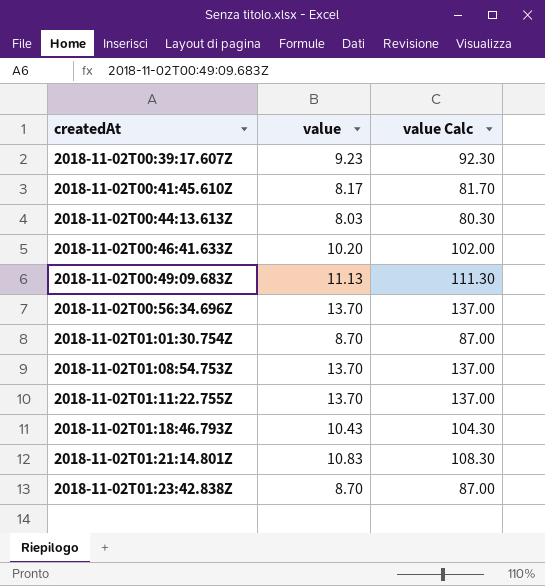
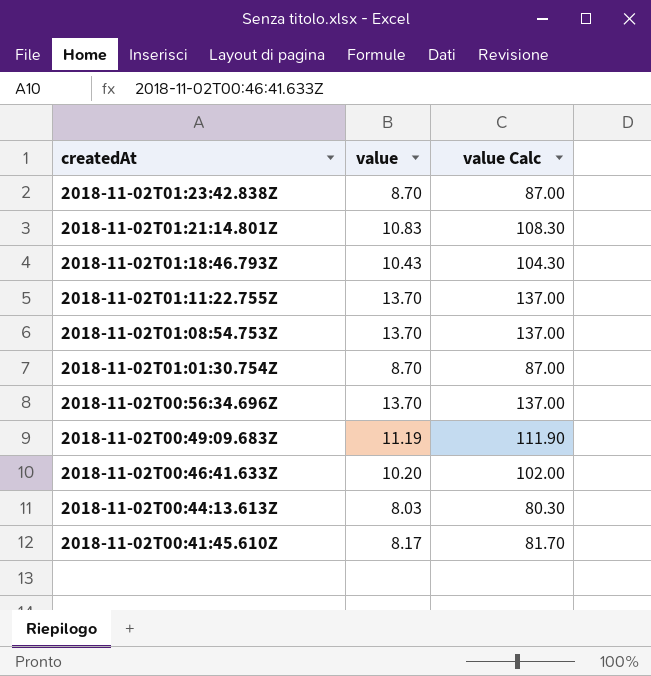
row order: createdAt ascending -> createdAt descending
row 2018-11-02T00:39:17.607Z: 9.23 | 92.30 -> none
2018-11-02T00:49:09.683Z | value: 11.13 -> 11.19
2018-11-02T00:49:09.683Z | value Calc: 111.30 -> 111.90

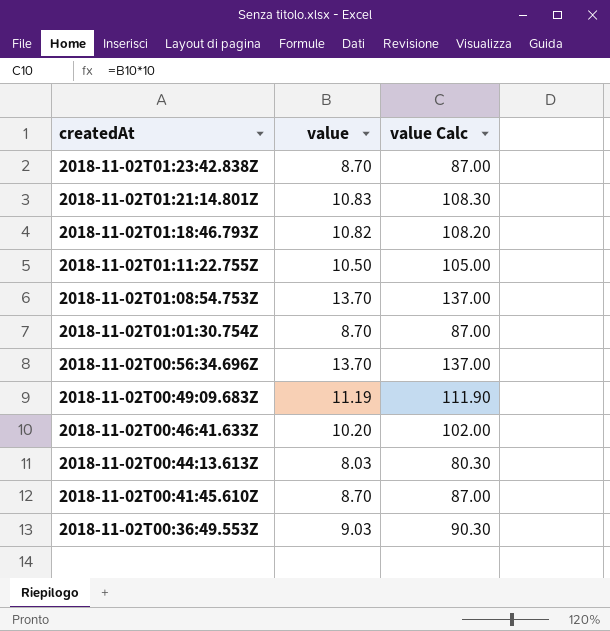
2018-11-02T01:18:46.793Z | value: 10.43 -> 10.82
2018-11-02T01:18:46.793Z | value Calc: 104.30 -> 108.20
2018-11-02T01:11:22.755Z | value: 13.70 -> 10.50
2018-11-02T01:11:22.755Z | value Calc: 137.00 -> 105.00
2018-11-02T00:41:45.610Z | value: 8.17 -> 8.70
2018-11-02T00:41:45.610Z | value Calc: 81.70 -> 87.00
row 2018-11-02T00:36:49.553Z: none -> 9.03 | 90.30

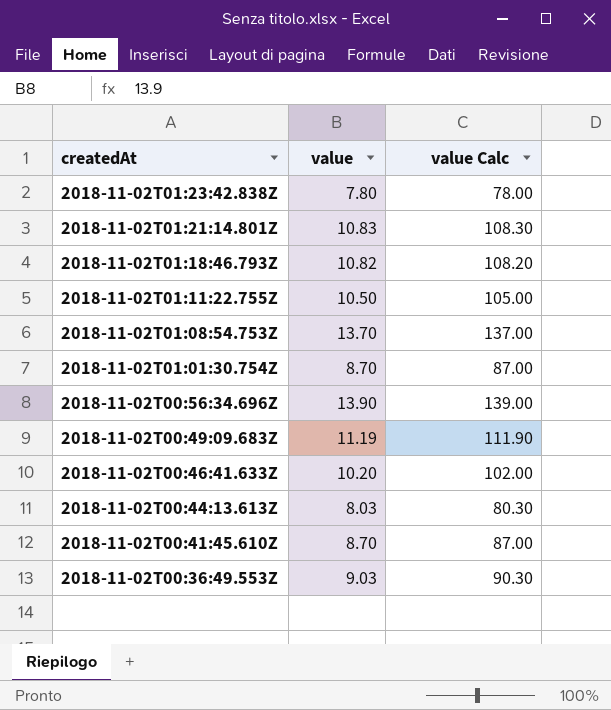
2018-11-02T01:23:42.838Z | value: 8.70 -> 7.80
2018-11-02T01:23:42.838Z | value Calc: 87.00 -> 78.00
2018-11-02T00:56:34.696Z | value: 13.70 -> 13.90
2018-11-02T00:56:34.696Z | value Calc: 137.00 -> 139.00

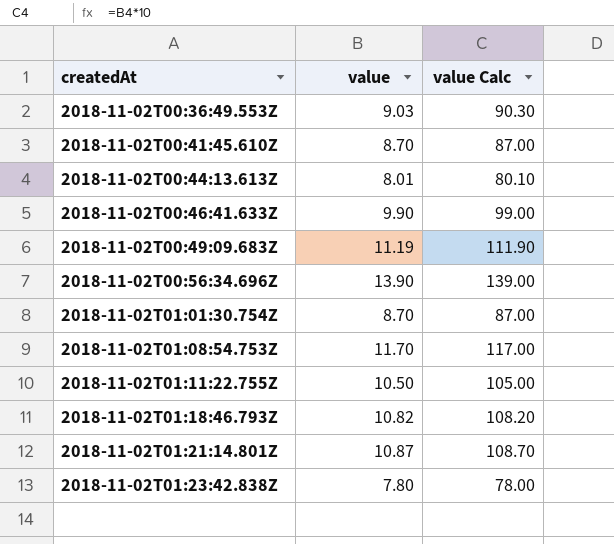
row order: createdAt descending -> createdAt ascending
2018-11-02T00:44:13.613Z | value: 8.03 -> 8.01
2018-11-02T00:44:13.613Z | value Calc: 80.30 -> 80.10
2018-11-02T00:46:41.633Z | value: 10.20 -> 9.90
2018-11-02T00:46:41.633Z | value Calc: 102.00 -> 99.00
2018-11-02T01:08:54.753Z | value: 13.70 -> 11.70
2018-11-02T01:08:54.753Z | value Calc: 137.00 -> 117.00
2018-11-02T01:21:14.801Z | value: 10.83 -> 10.87
2018-11-02T01:21:14.801Z | value Calc: 108.30 -> 108.70

